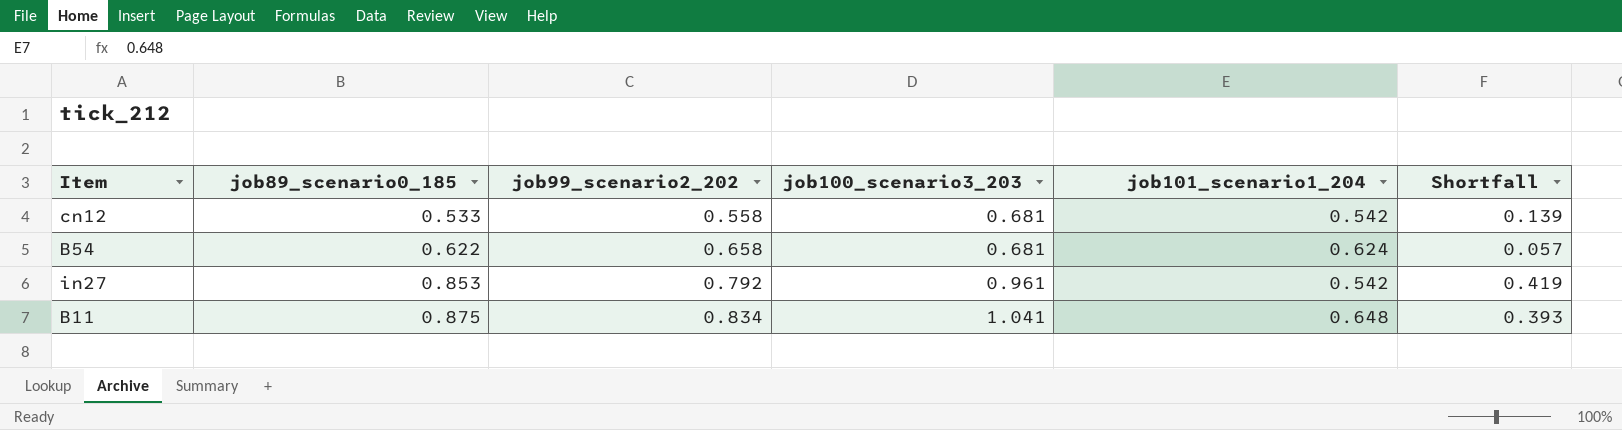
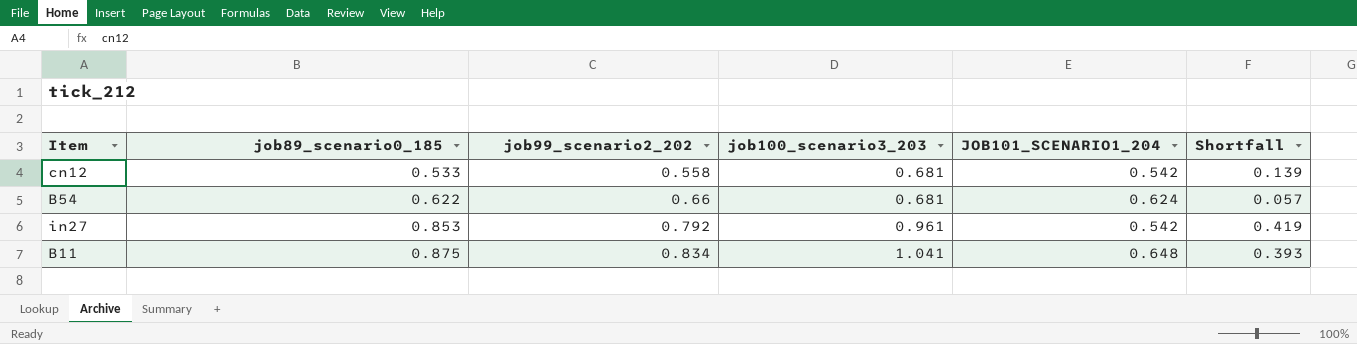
column name: job101_scenario1_204 -> JOB101_SCENARIO1_204
B54 | job99_scenario2_202: 0.658 -> 0.66

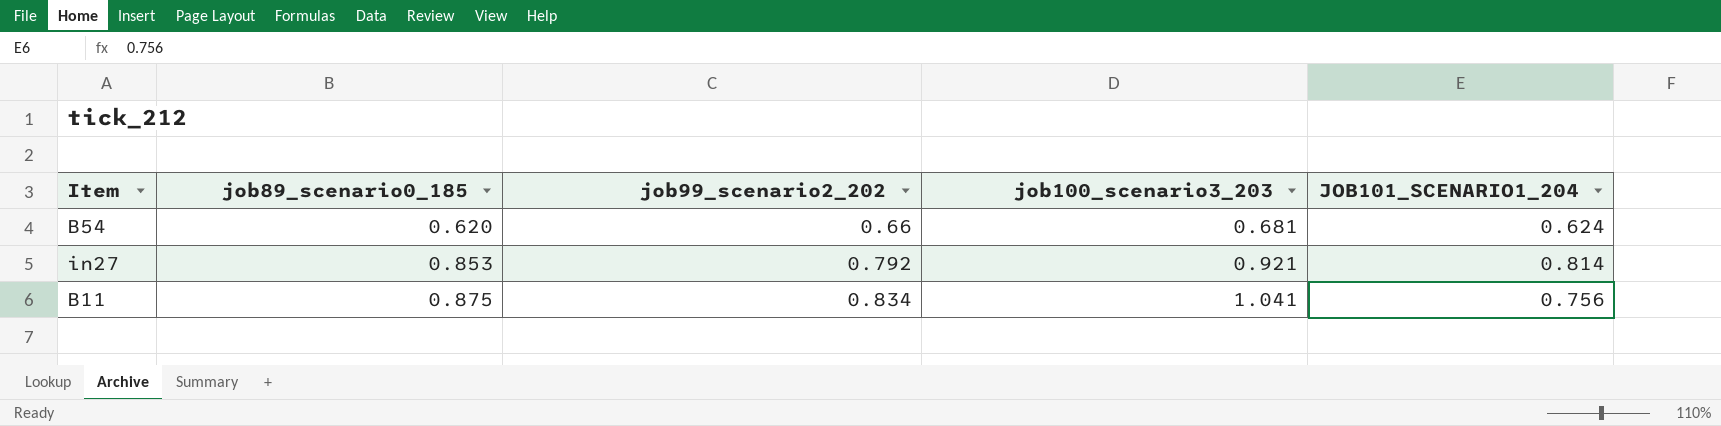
column Shortfall | formula: [job100_scenario3_203] - [JOB101_SCENARIO1_204] -> none
row cn12: 0.533 | 0.558 | 0.681 | 0.542 | 0.139 -> none
B54 | job89_scenario0_185: 0.622 -> 0.620
in27 | job100_scenario3_203: 0.961 -> 0.921
in27 | JOB101_SCENARIO1_204: 0.542 -> 0.814
B11 | JOB101_SCENARIO1_204: 0.648 -> 0.756

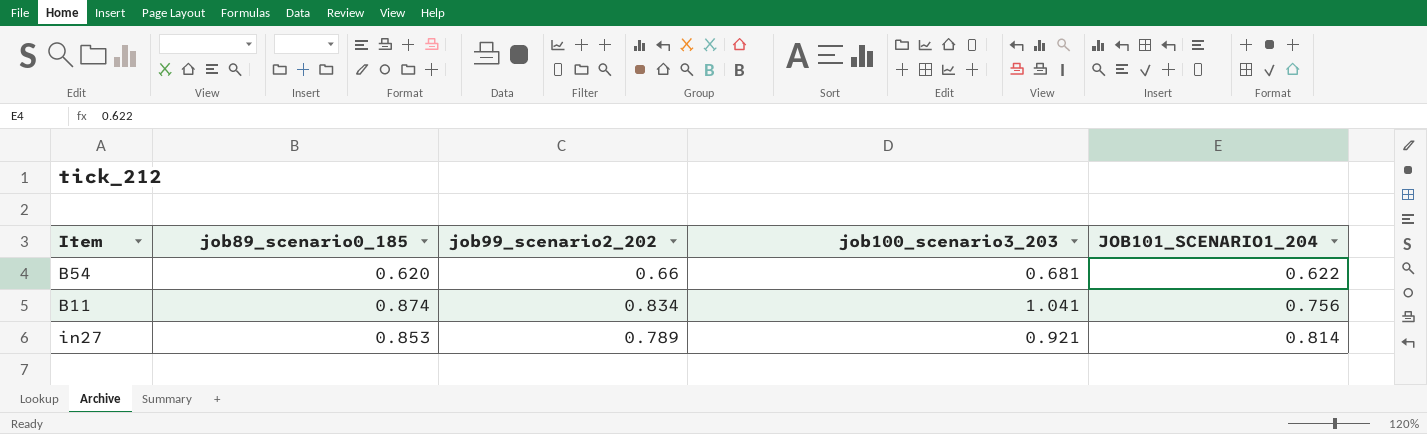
row order: job89_scenario0_185 ascending -> JOB101_SCENARIO1_204 ascending
B54 | JOB101_SCENARIO1_204: 0.624 -> 0.622
B11 | job89_scenario0_185: 0.875 -> 0.874
in27 | job99_scenario2_202: 0.792 -> 0.789

